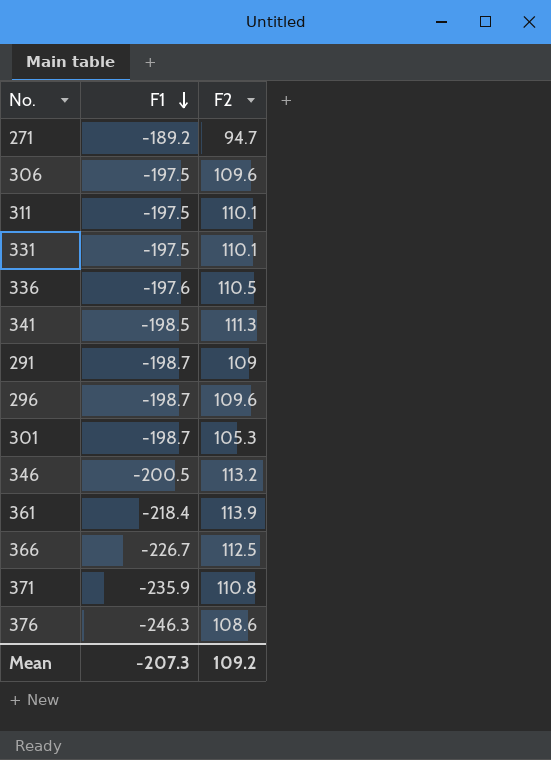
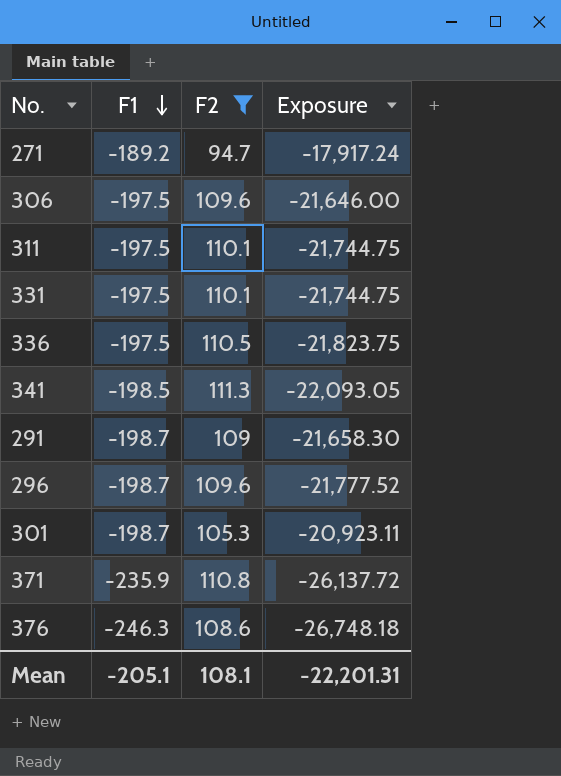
filter: none -> F2 <= 111.3
column Exposure | formula: none -> [F1] * [F2]
336 | F1: -197.6 -> -197.5
Mean | F1: -207.3 -> -205.1
Mean | F2: 109.2 -> 108.1

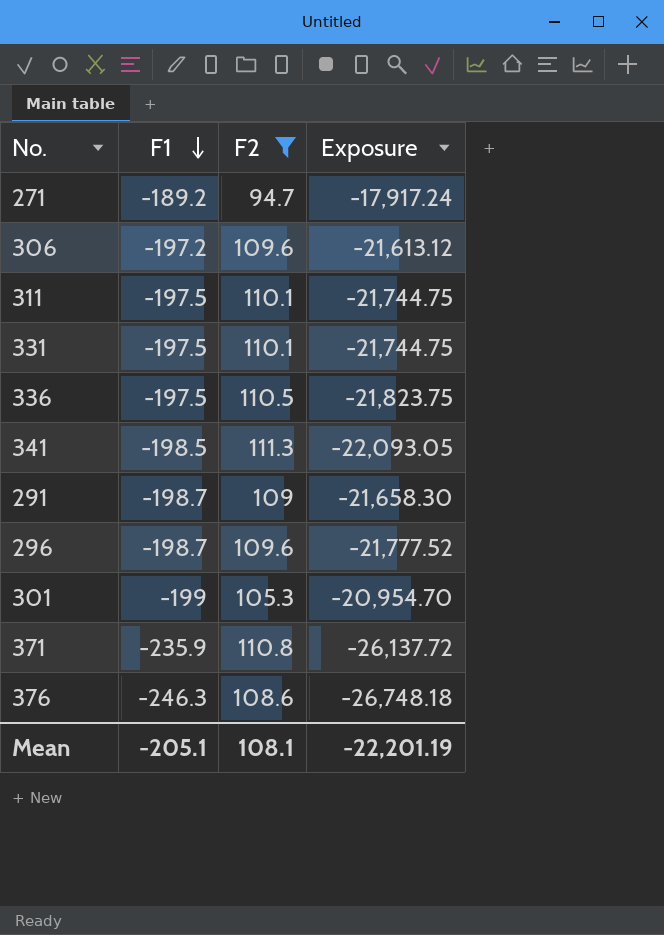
306 | F1: -197.5 -> -197.2
306 | Exposure: -21,646.00 -> -21,613.12
301 | F1: -198.7 -> -199
301 | Exposure: -20,923.11 -> -20,954.70
Mean | Exposure: -22,201.31 -> -22,201.19

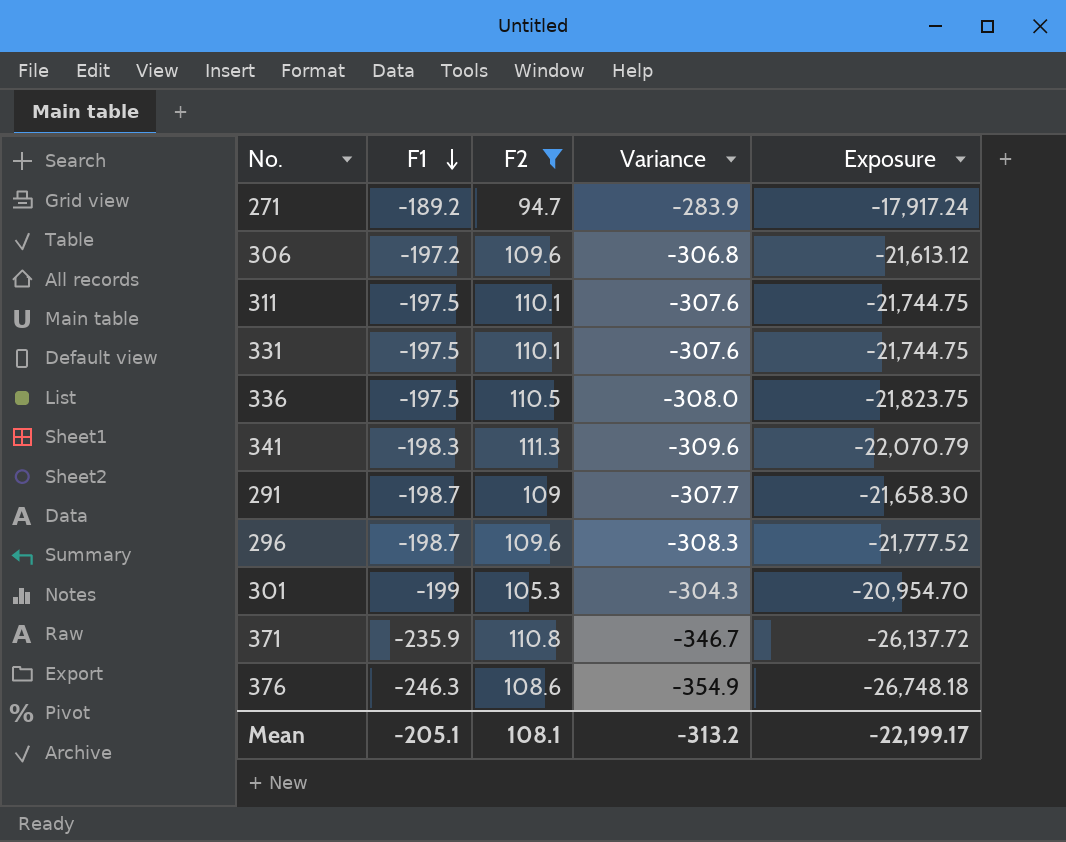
column Variance | formula: none -> [F1] - [F2]
341 | F1: -198.5 -> -198.3
341 | Exposure: -22,093.05 -> -22,070.79
Mean | Exposure: -22,201.19 -> -22,199.17

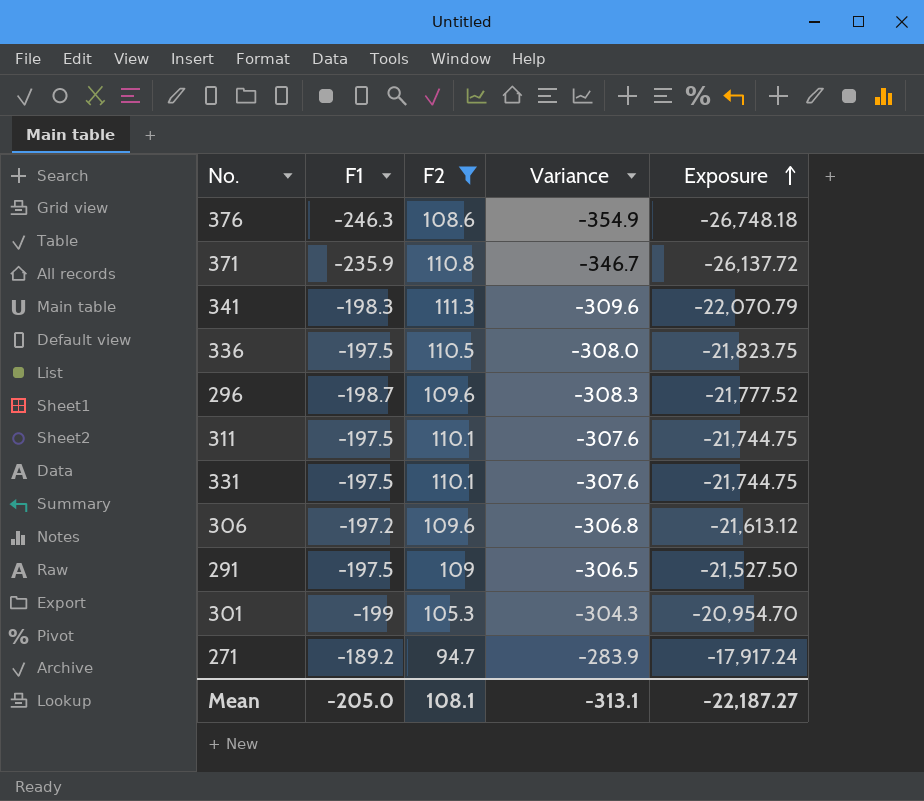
row order: F1 descending -> Exposure ascending
291 | F1: -198.7 -> -197.5
291 | Variance: -307.7 -> -306.5
291 | Exposure: -21,658.30 -> -21,527.50
Mean | F1: -205.1 -> -205.0
Mean | Variance: -313.2 -> -313.1
Mean | Exposure: -22,199.17 -> -22,187.27

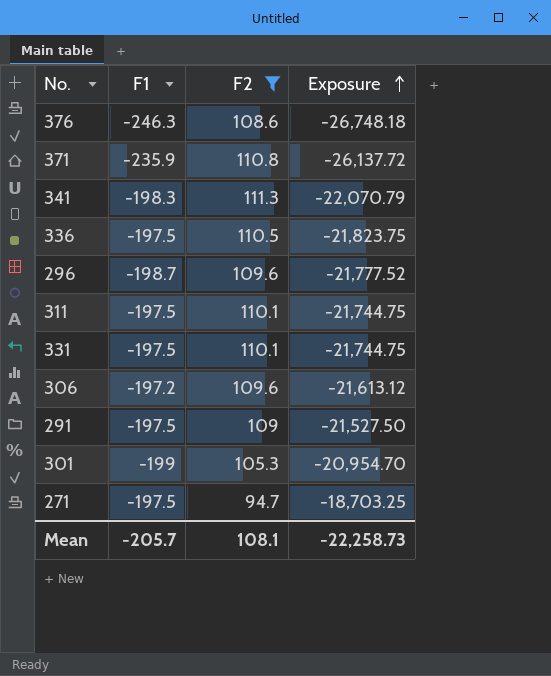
column Variance | formula: [F1] - [F2] -> none
271 | F1: -189.2 -> -197.5
271 | Exposure: -17,917.24 -> -18,703.25
Mean | F1: -205.0 -> -205.7
Mean | Exposure: -22,187.27 -> -22,258.73

